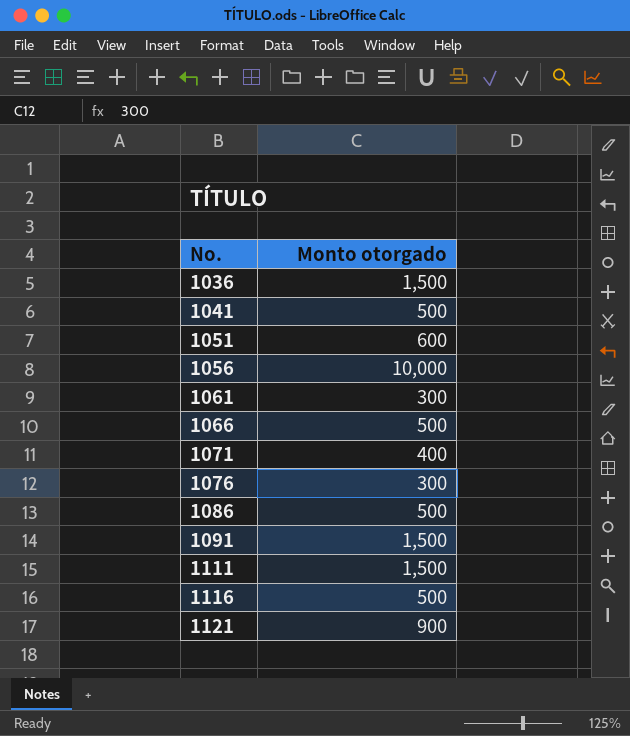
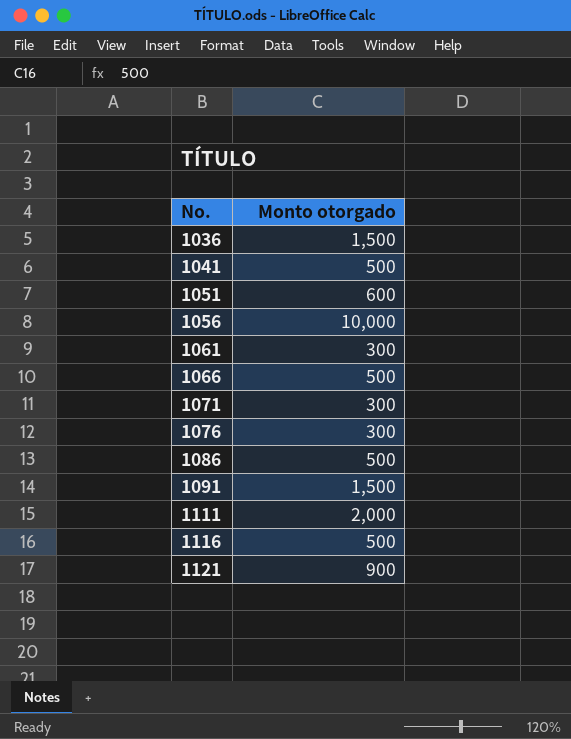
1071 | Monto otorgado: 400 -> 300
1111 | Monto otorgado: 1,500 -> 2,000

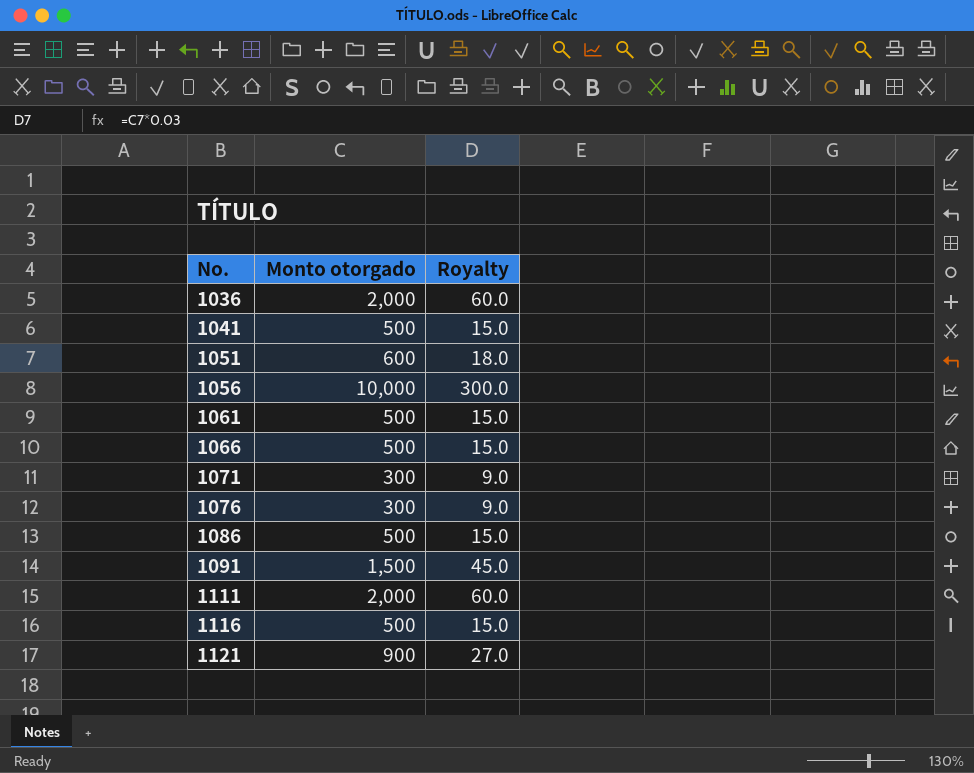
column Royalty | formula: none -> [Monto otorgado] * 0.03
1036 | Monto otorgado: 1,500 -> 2,000
1061 | Monto otorgado: 300 -> 500

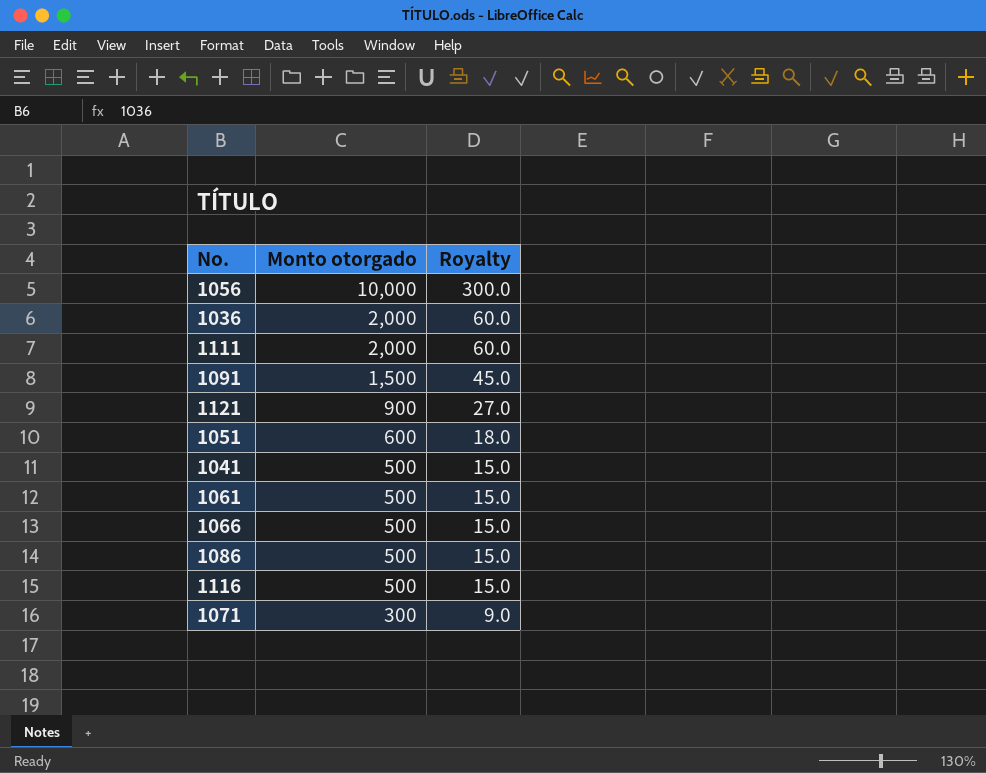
row order: No. ascending -> Monto otorgado descending
row 1076: 300 | 9.0 -> none

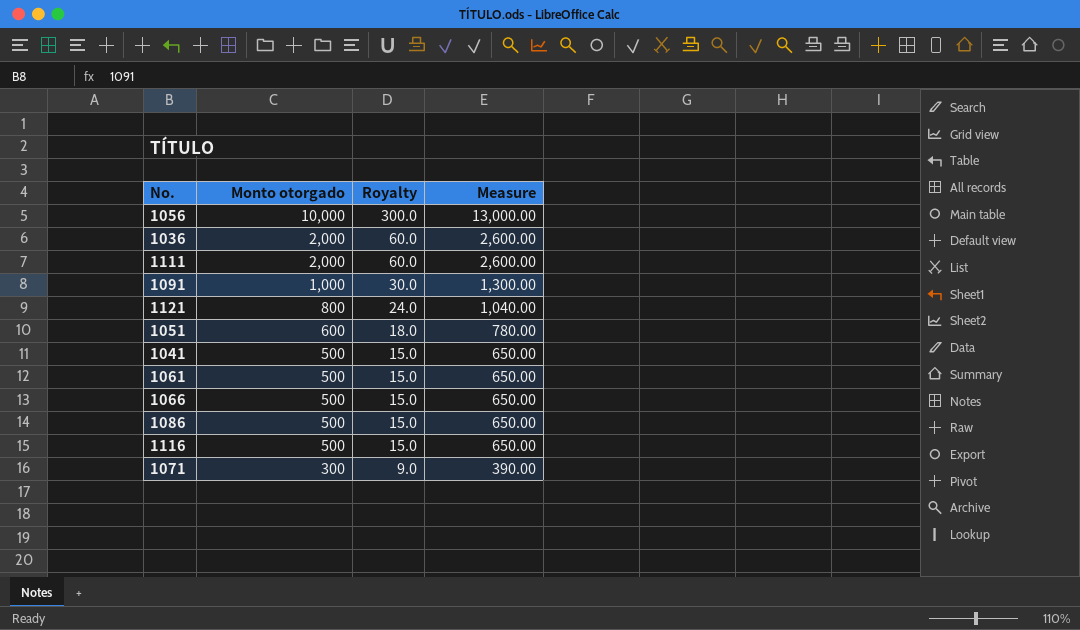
column Measure | formula: none -> [Monto otorgado] * 1.3
1091 | Monto otorgado: 1,500 -> 1,000
1091 | Royalty: 45.0 -> 30.0
1121 | Monto otorgado: 900 -> 800
1121 | Royalty: 27.0 -> 24.0

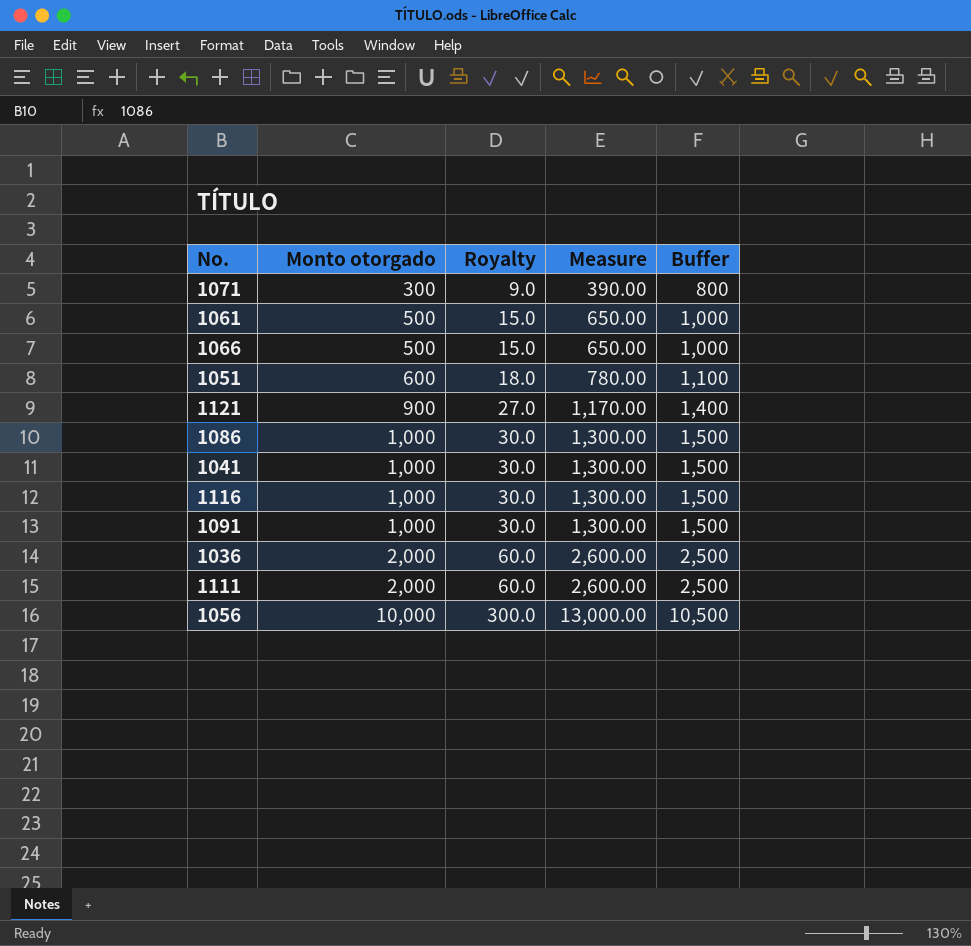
row order: Monto otorgado descending -> Monto otorgado ascending
column Buffer | formula: none -> [Monto otorgado] + 500
1121 | Monto otorgado: 800 -> 900
1121 | Royalty: 24.0 -> 27.0
1121 | Measure: 1,040.00 -> 1,170.00
1086 | Monto otorgado: 500 -> 1,000
1086 | Royalty: 15.0 -> 30.0
1086 | Measure: 650.00 -> 1,300.00
1041 | Monto otorgado: 500 -> 1,000
1041 | Royalty: 15.0 -> 30.0
1041 | Measure: 650.00 -> 1,300.00
1116 | Monto otorgado: 500 -> 1,000
1116 | Royalty: 15.0 -> 30.0
1116 | Measure: 650.00 -> 1,300.00

